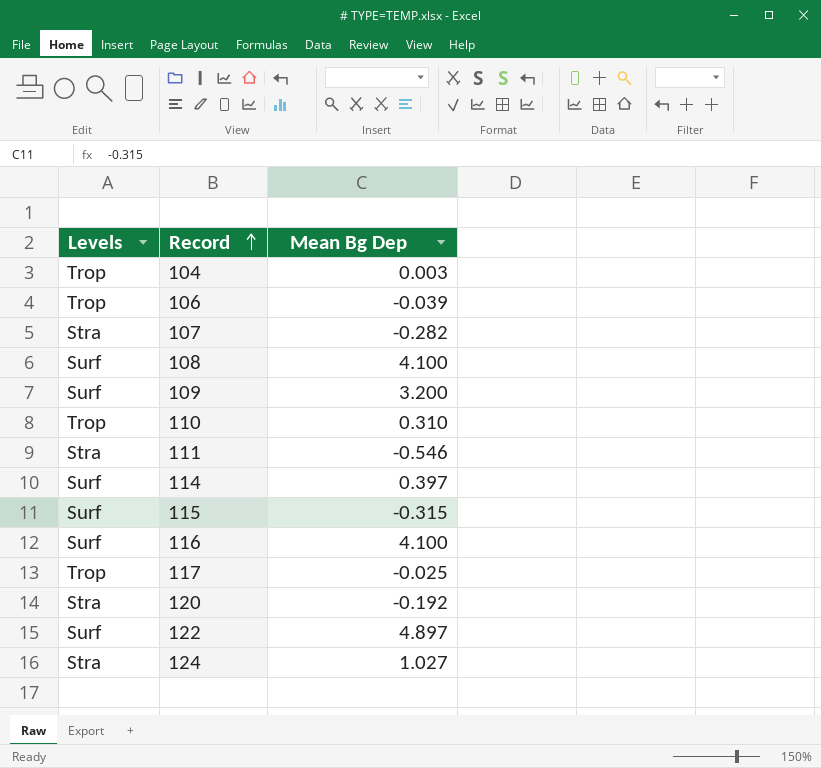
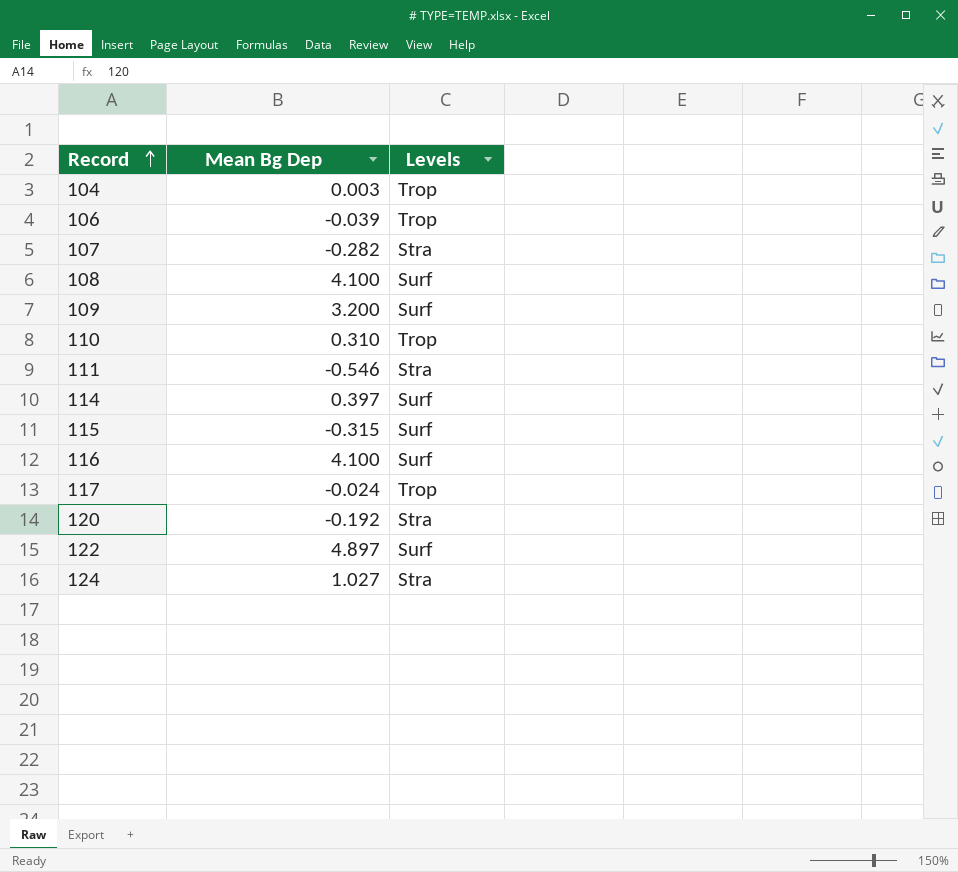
column Levels | position: 1 -> 3
117 | Mean Bg Dep: -0.025 -> -0.024

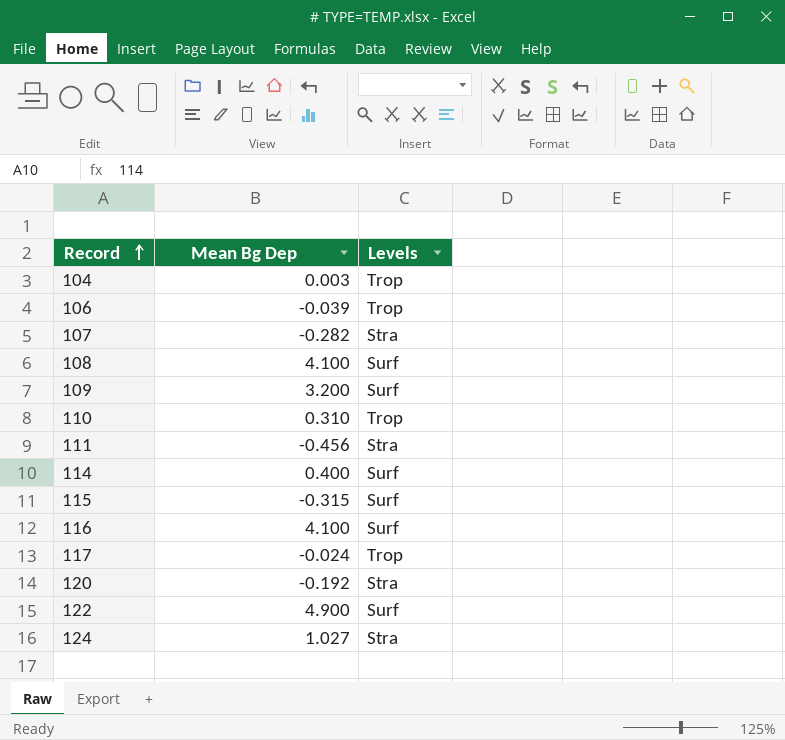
111 | Mean Bg Dep: -0.546 -> -0.456
114 | Mean Bg Dep: 0.397 -> 0.400
122 | Mean Bg Dep: 4.897 -> 4.900

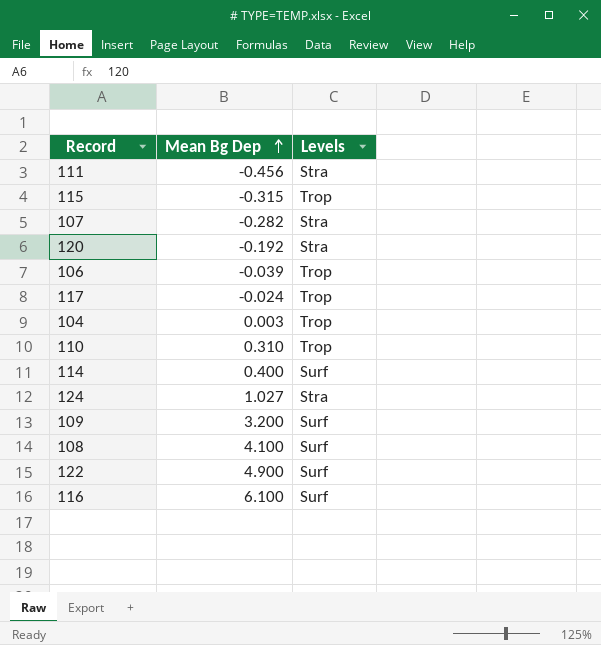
row order: Record ascending -> Mean Bg Dep ascending
115 | Levels: Surf -> Trop
116 | Mean Bg Dep: 4.100 -> 6.100

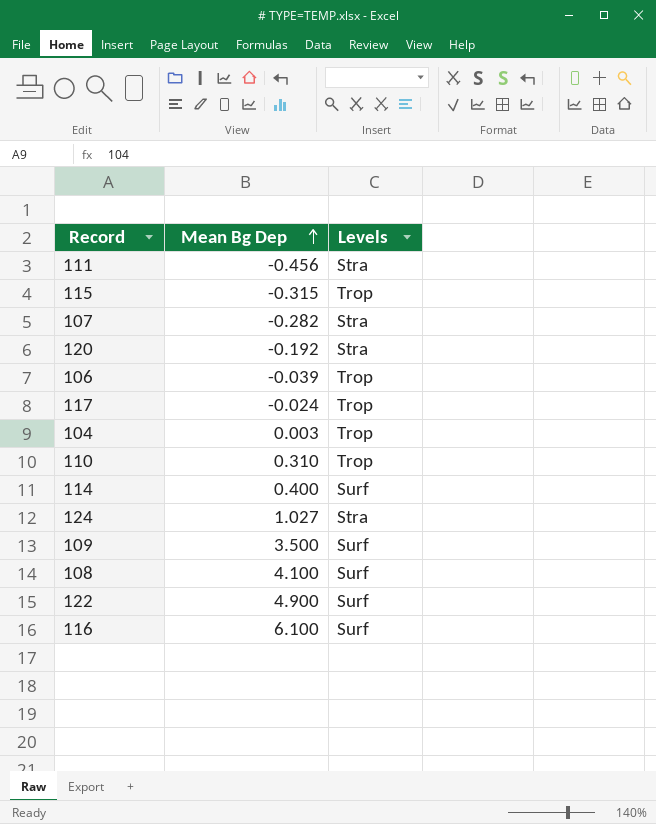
109 | Mean Bg Dep: 3.200 -> 3.500

